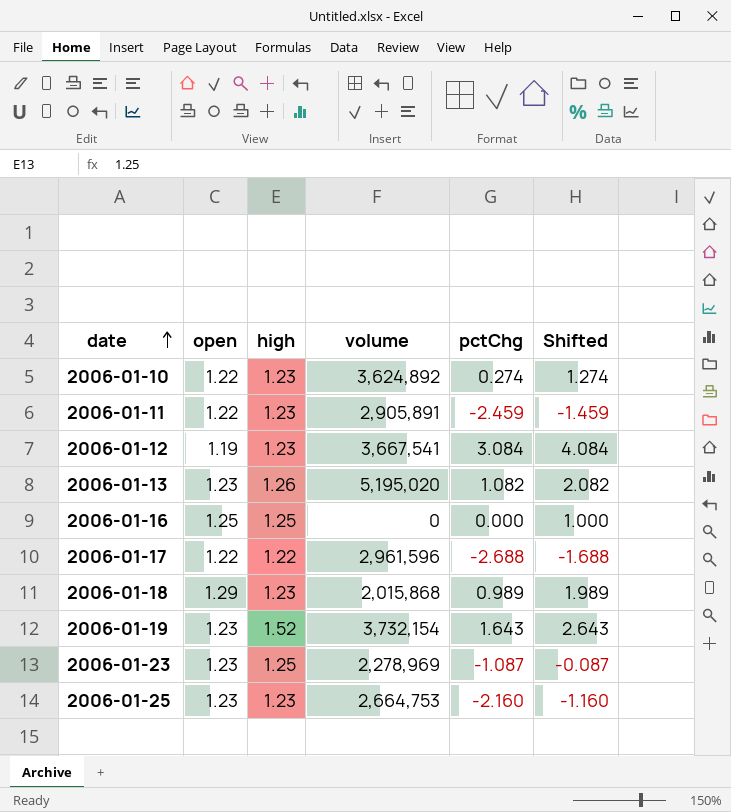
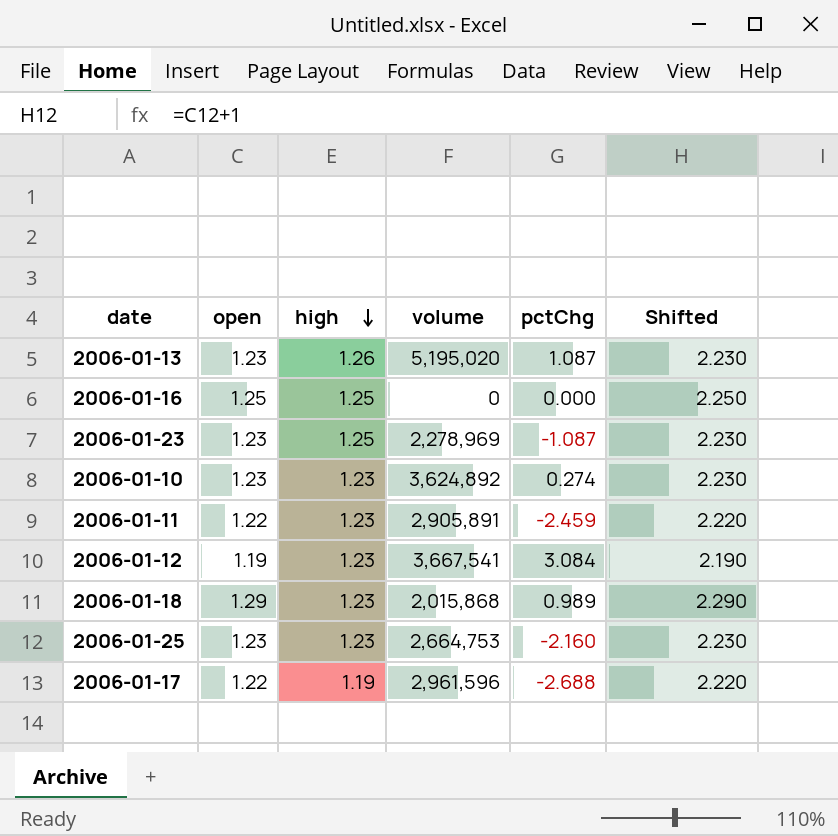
row order: date ascending -> high descending
column Shifted | formula: [pctChg] + 1 -> [open] + 1
row 2006-01-19: 1.23 | 1.52 | 3,732,154 | 1.643 | 2.643 -> none
2006-01-13 | pctChg: 1.082 -> 1.087
2006-01-10 | open: 1.22 -> 1.23
2006-01-17 | high: 1.22 -> 1.19

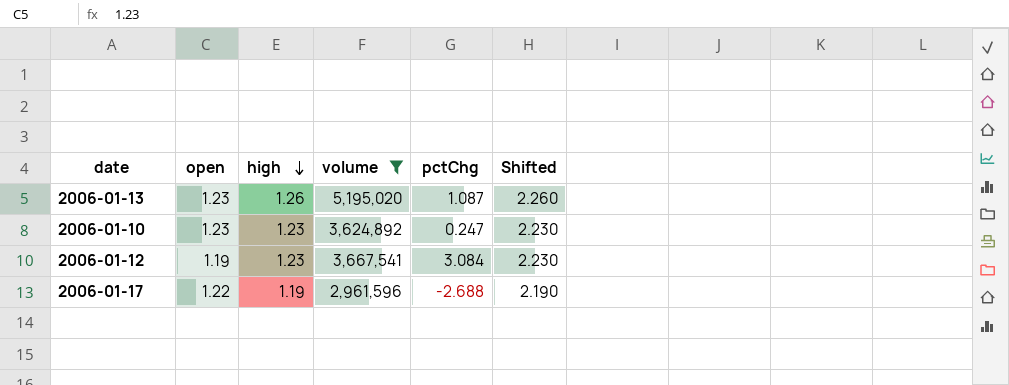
filter: none -> volume >= 2,961,596
column Shifted | formula: [open] + 1 -> [high] + 1
2006-01-10 | pctChg: 0.274 -> 0.247

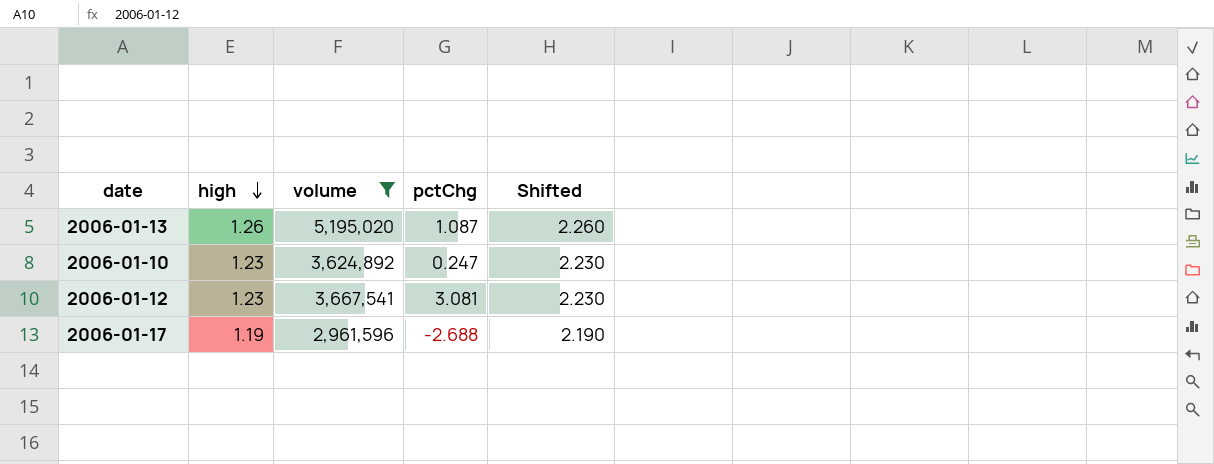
column open | position: 2 -> none
2006-01-12 | pctChg: 3.084 -> 3.081

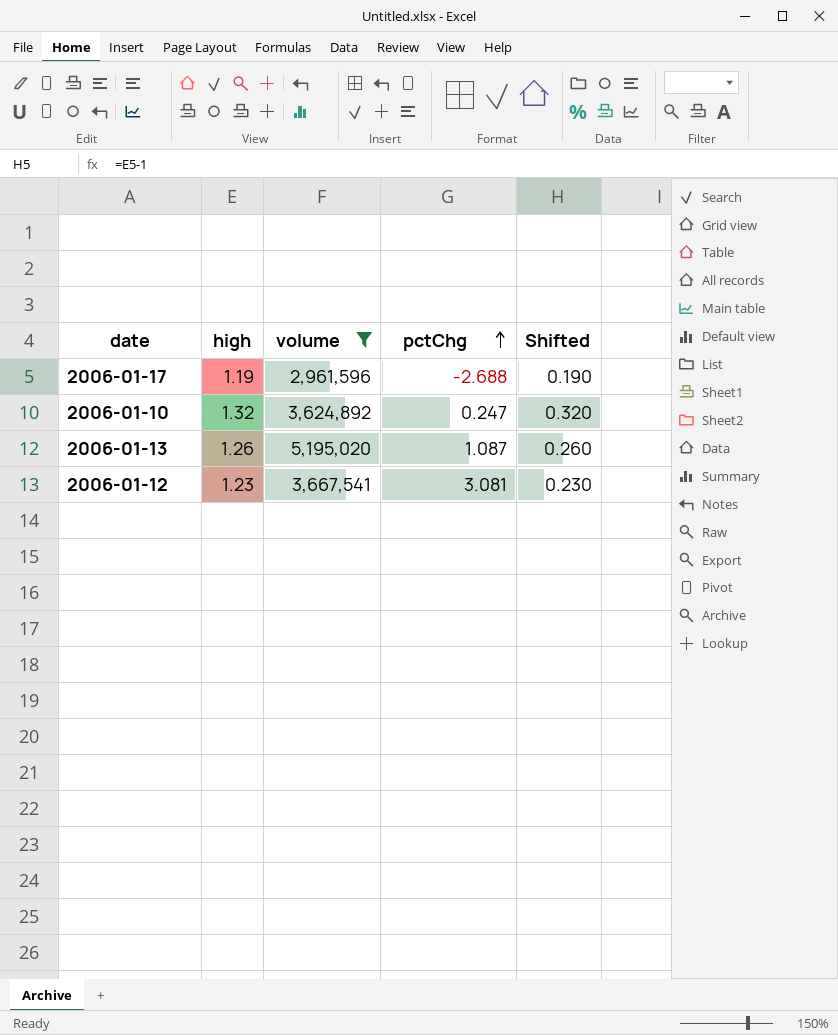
row order: high descending -> pctChg ascending
column Shifted | formula: [high] + 1 -> [high] - 1
2006-01-10 | high: 1.23 -> 1.32

